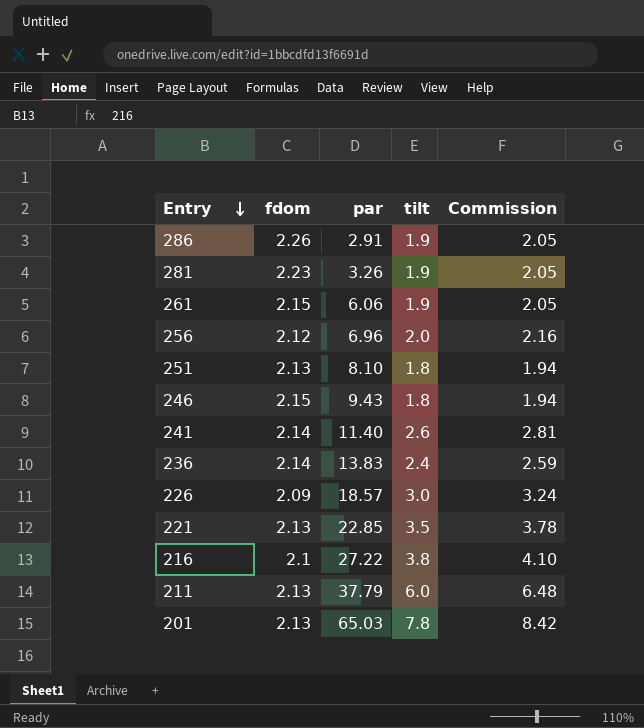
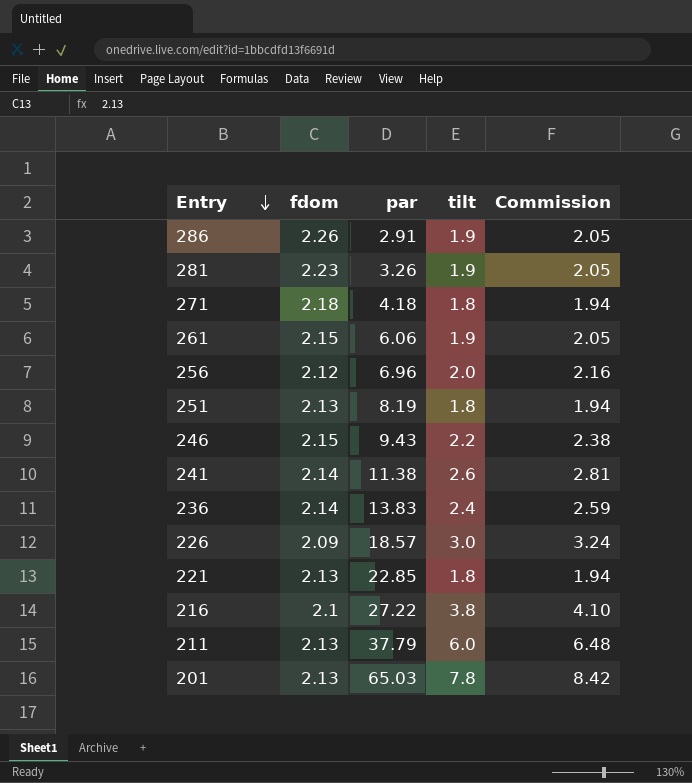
row 271: none -> 2.18 | 4.18 | 1.8 | 1.94
251 | par: 8.10 -> 8.19
246 | tilt: 1.8 -> 2.2
246 | Commission: 1.94 -> 2.38
241 | par: 11.40 -> 11.38
221 | tilt: 3.5 -> 1.8
221 | Commission: 3.78 -> 1.94

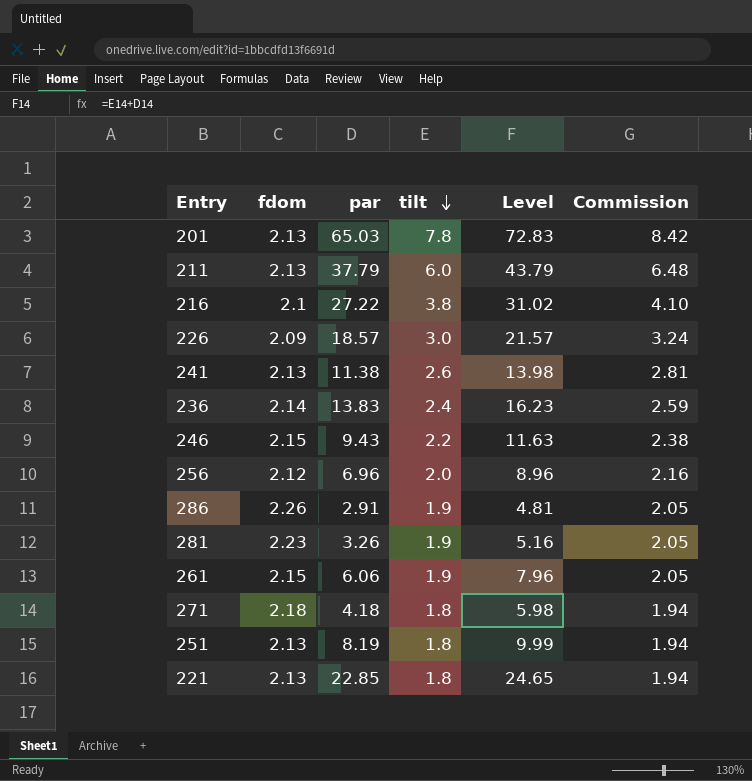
row order: Entry descending -> tilt descending
column Level | formula: none -> [par] + [tilt]
241 | fdom: 2.14 -> 2.13

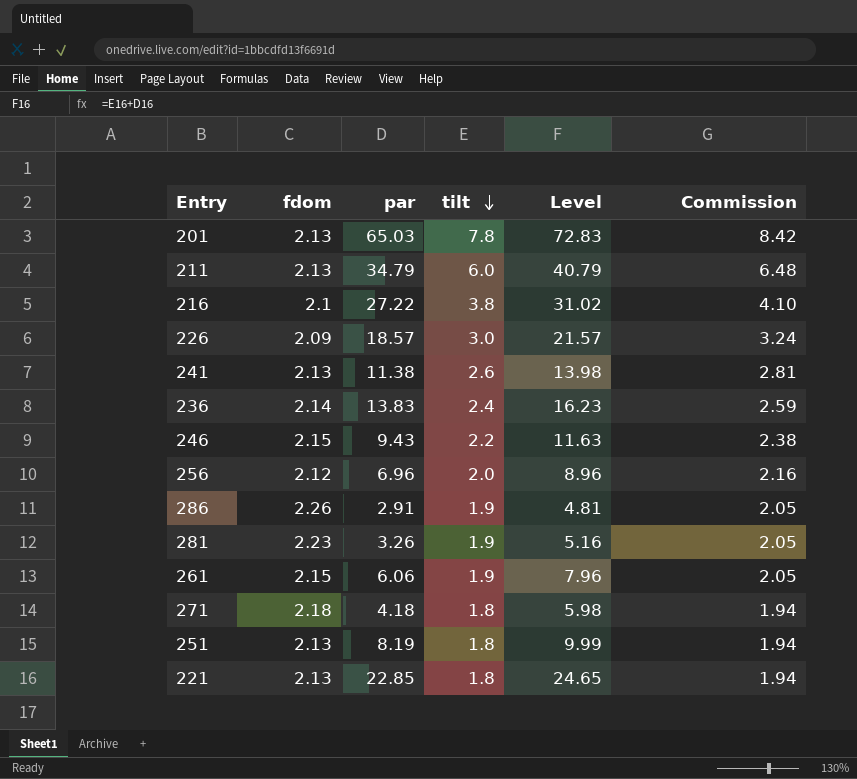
211 | par: 37.79 -> 34.79
211 | Level: 43.79 -> 40.79

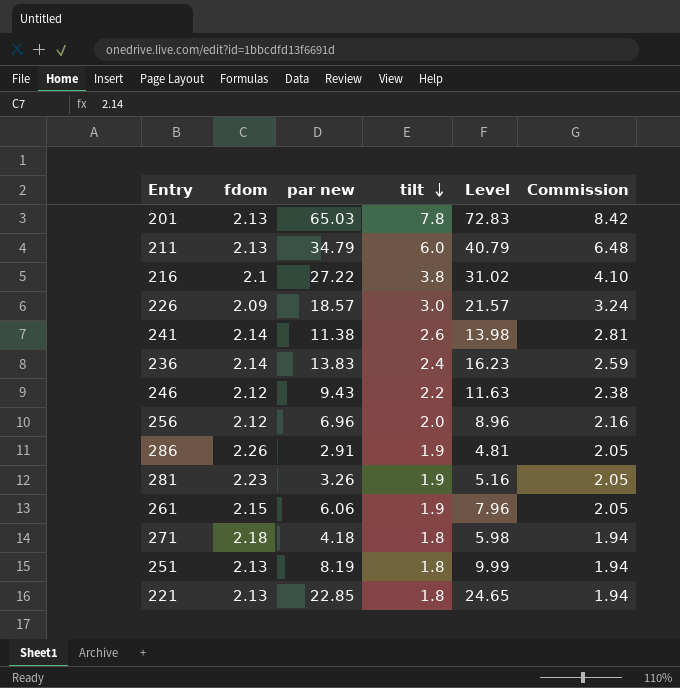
column name: par -> par new
241 | fdom: 2.13 -> 2.14
246 | fdom: 2.15 -> 2.12

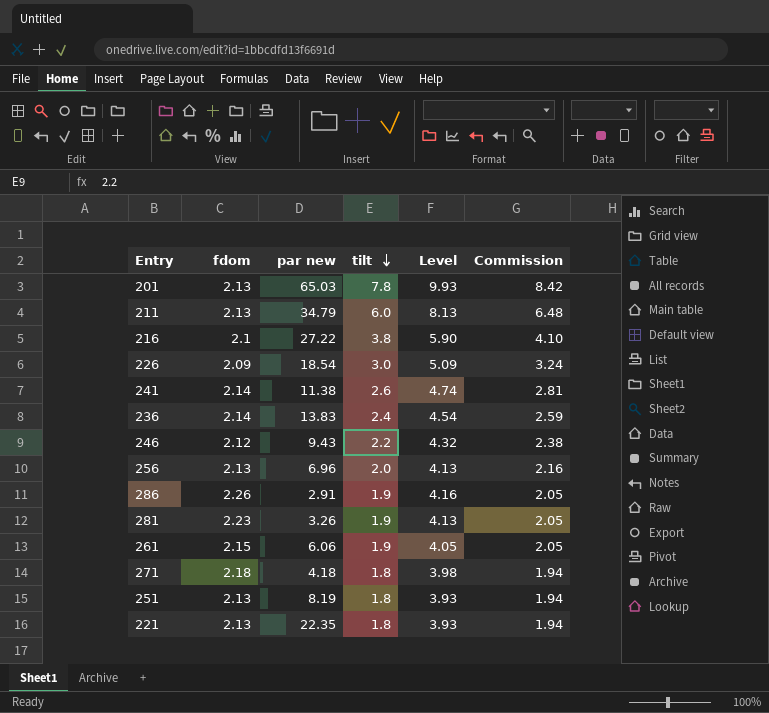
column Level | formula: [par new] + [tilt] -> [fdom] + [tilt]
226 | par new: 18.57 -> 18.54
256 | fdom: 2.12 -> 2.13
221 | par new: 22.85 -> 22.35

